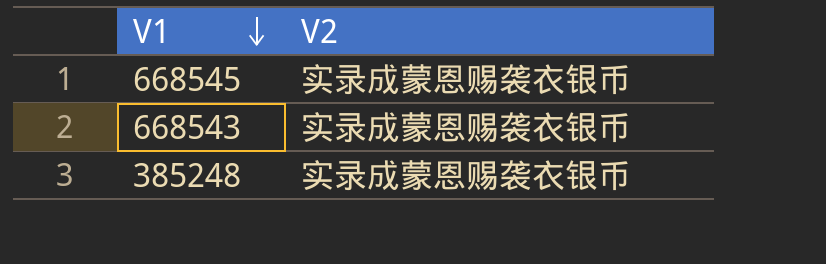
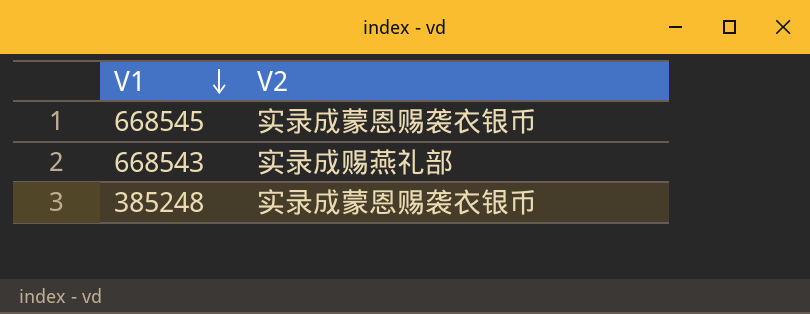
668543 | V2: 实录成蒙恩赐袭衣银币 -> 实录成赐燕礼部

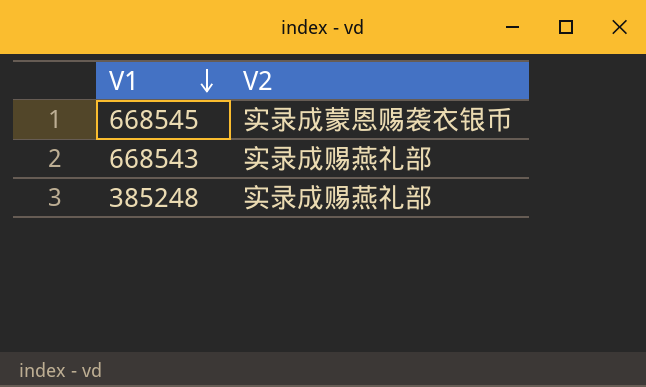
385248 | V2: 实录成蒙恩赐袭衣银币 -> 实录成赐燕礼部

